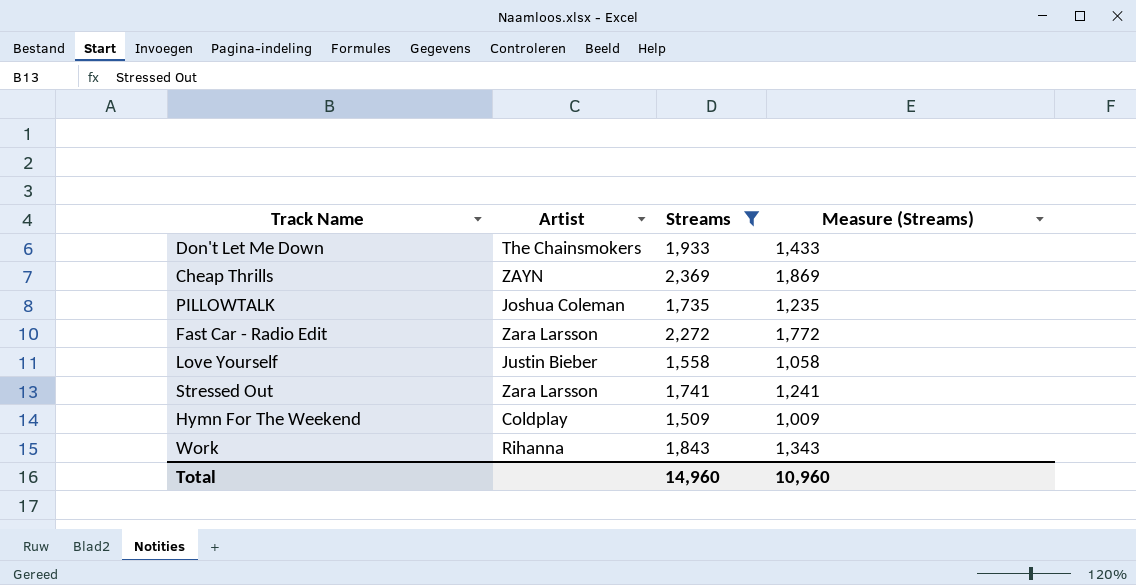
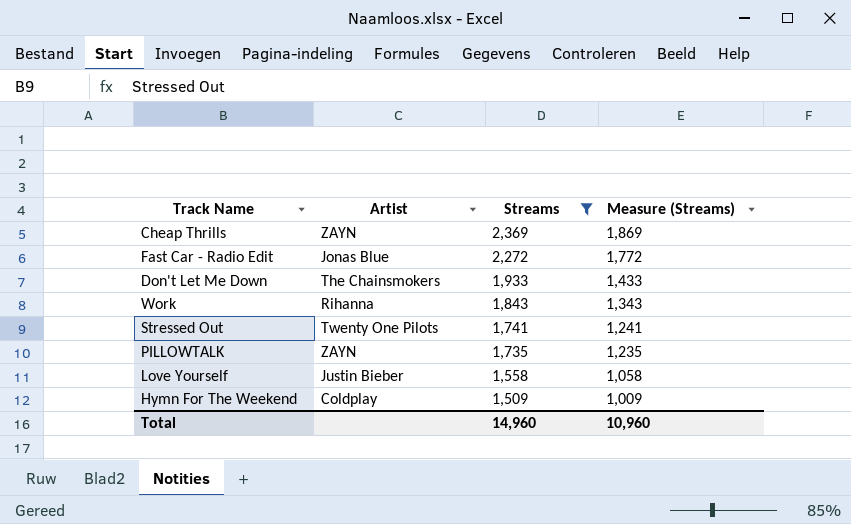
row order: none -> Streams descending
Fast Car - Radio Edit | Artist: Zara Larsson -> Jonas Blue
Stressed Out | Artist: Zara Larsson -> Twenty One Pilots
PILLOWTALK | Artist: Joshua Coleman -> ZAYN

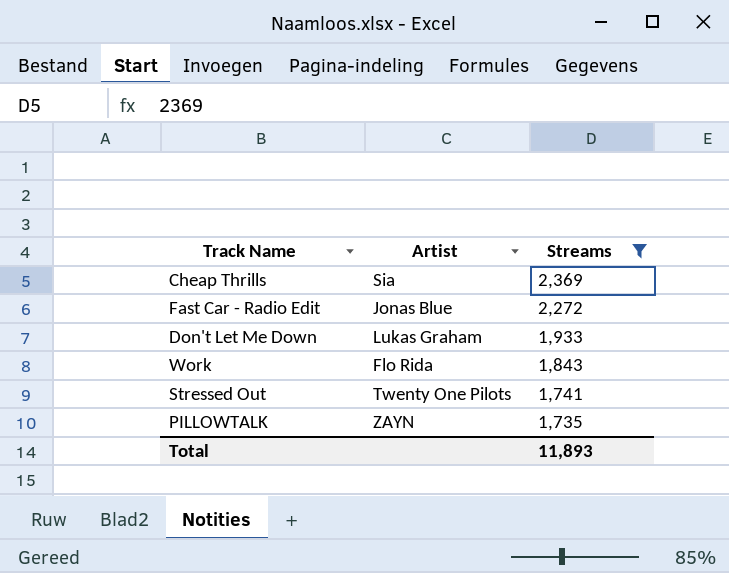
column Measure (Streams) | formula: [Streams] - 500 -> none
row Love Yourself: Justin Bieber | 1,558 | 1,058 -> none
row Hymn For The Weekend: Coldplay | 1,509 | 1,009 -> none
Cheap Thrills | Artist: ZAYN -> Sia
Don't Let Me Down | Artist: The Chainsmokers -> Lukas Graham
Work | Artist: Rihanna -> Flo Rida
Total | Streams: 14,960 -> 11,893

